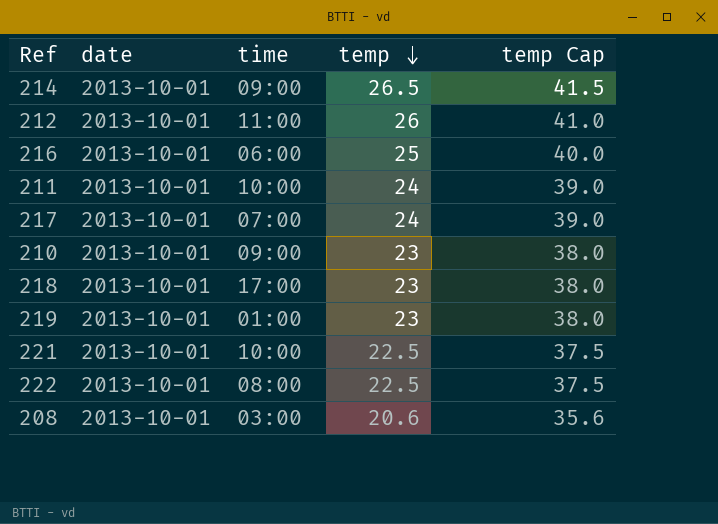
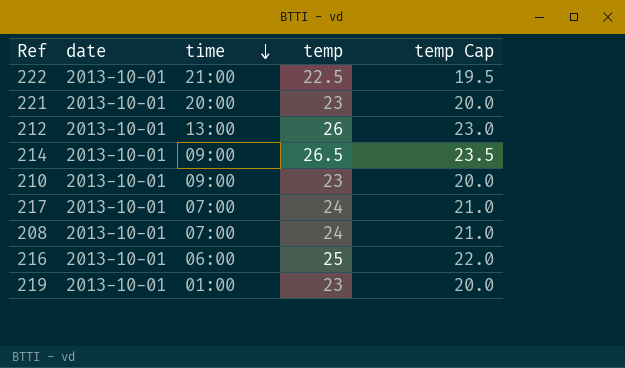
row order: temp descending -> time descending
column temp Cap | formula: [temp] + 15 -> [temp] - 3
row 211: 2013-10-01 | 10:00 | 24 | 39.0 -> none
row 218: 2013-10-01 | 17:00 | 23 | 38.0 -> none
222 | time: 08:00 -> 21:00
221 | time: 10:00 -> 20:00
221 | temp: 22.5 -> 23
212 | time: 11:00 -> 13:00
208 | time: 03:00 -> 07:00
208 | temp: 20.6 -> 24

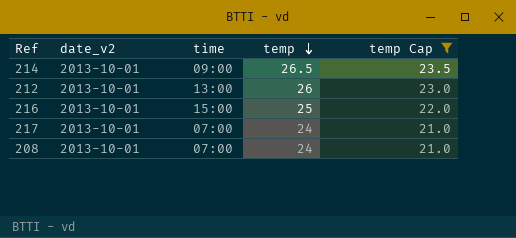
filter: none -> temp Cap >= 21.0
row order: time descending -> temp descending
column name: date -> date_v2
216 | time: 06:00 -> 15:00

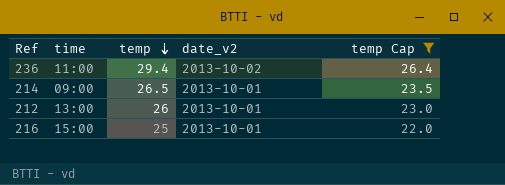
column date_v2 | position: 2 -> 4
row 217: 2013-10-01 | 07:00 | 24 | 21.0 -> none
row 208: 2013-10-01 | 07:00 | 24 | 21.0 -> none
row 236: none -> 11:00 | 29.4 | 2013-10-02 | 26.4

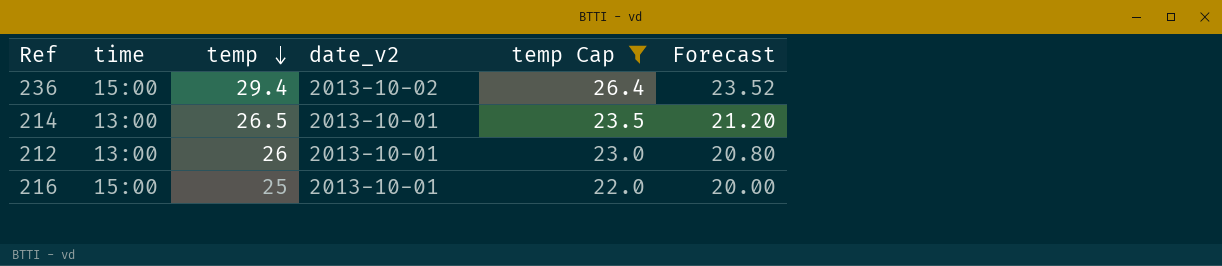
column Forecast | formula: none -> [temp] * 0.8
236 | time: 11:00 -> 15:00
214 | time: 09:00 -> 13:00

